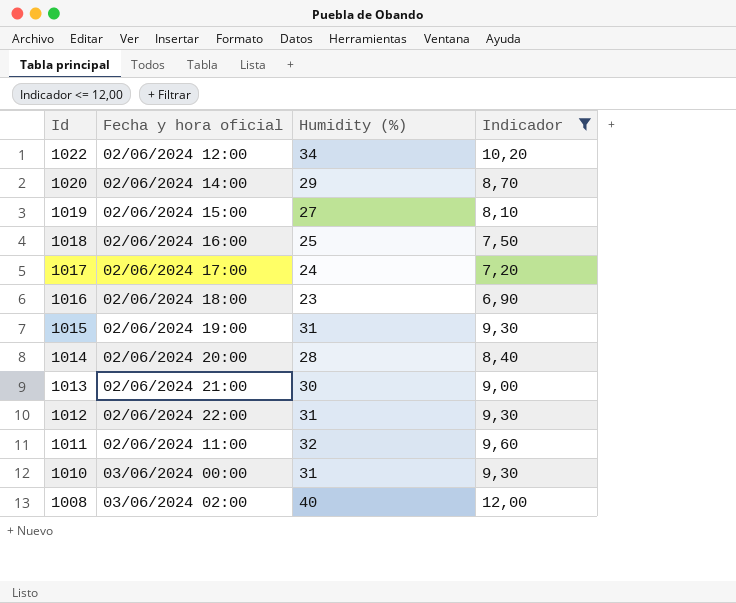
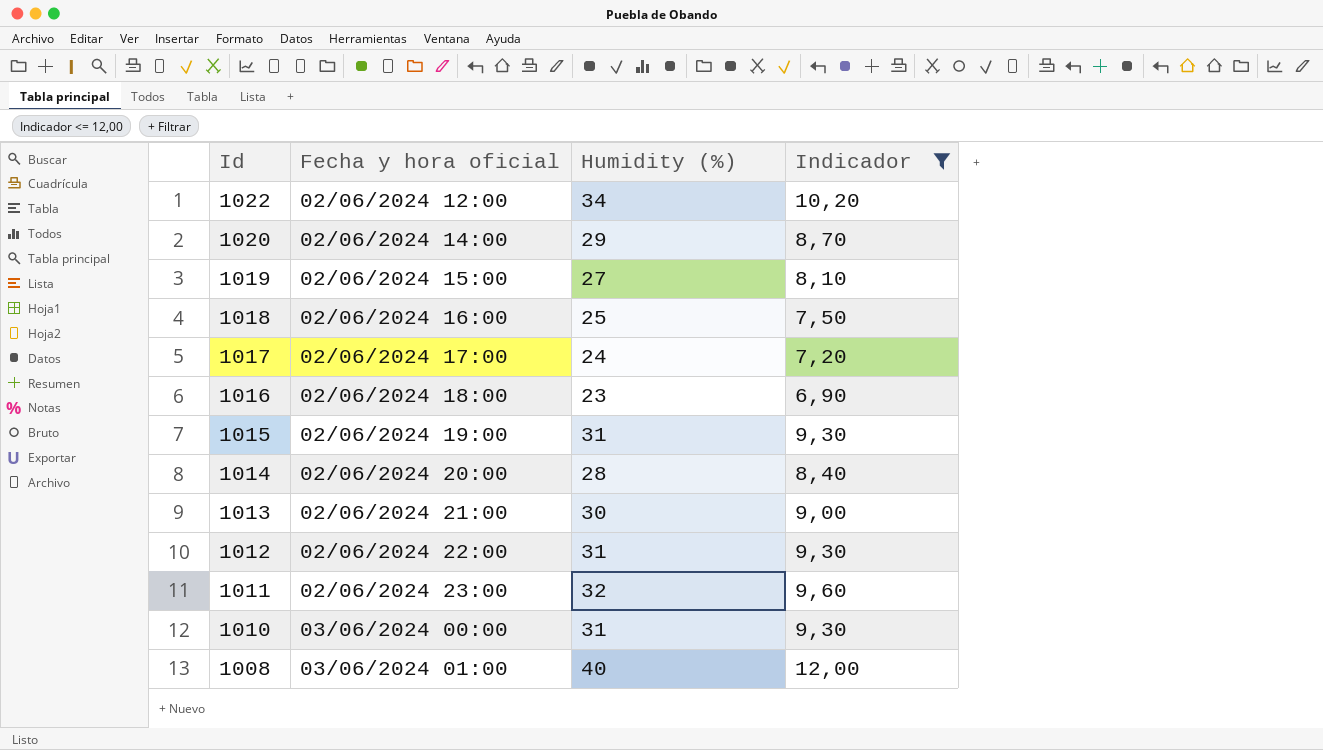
1011 | Fecha y hora oficial: 02/06/2024 11:00 -> 02/06/2024 23:00
1008 | Fecha y hora oficial: 03/06/2024 02:00 -> 03/06/2024 01:00

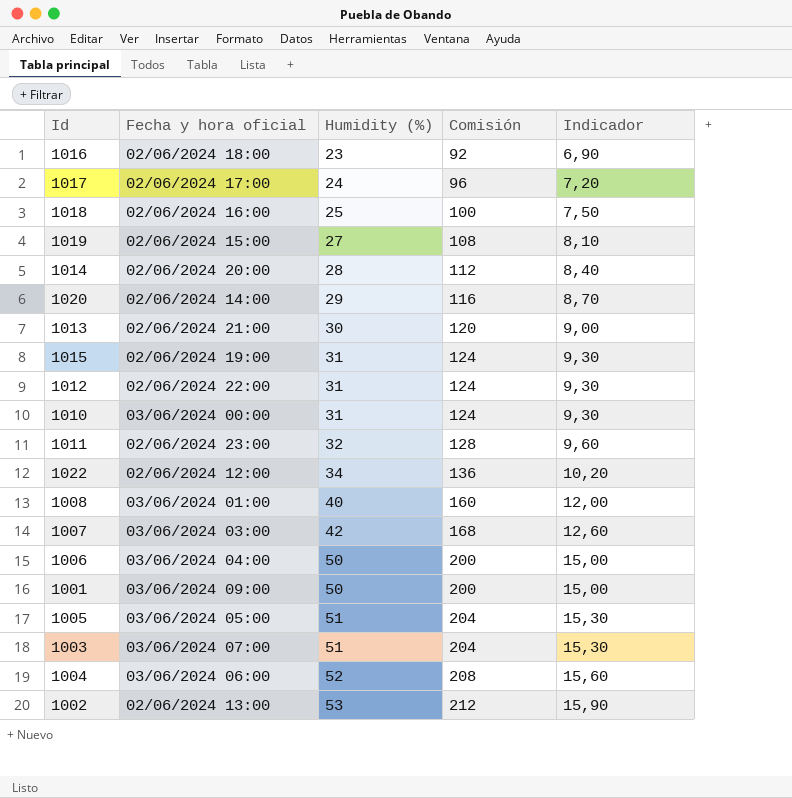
filter: Indicador <= 12,00 -> none
row order: Id descending -> Humidity (%) ascending
column Comisión | formula: none -> [Humidity (%)] * 4

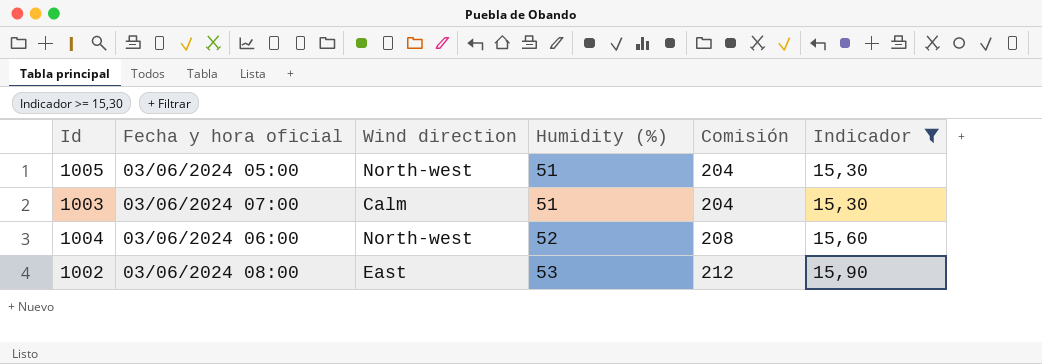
filter: none -> Indicador >= 15,30
column Wind direction | position: none -> 3
1002 | Fecha y hora oficial: 02/06/2024 13:00 -> 03/06/2024 08:00

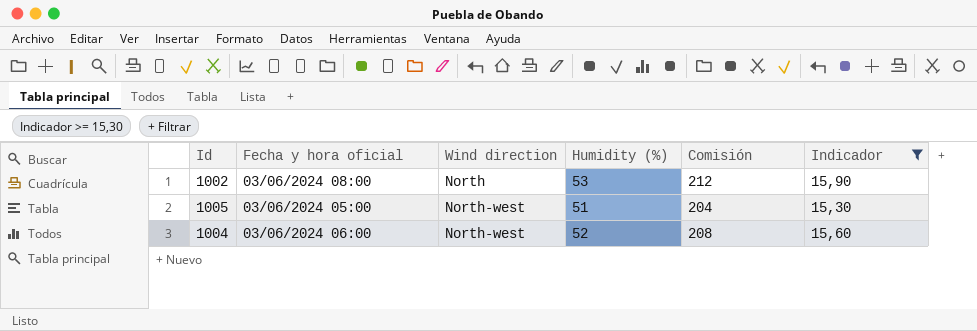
row order: Humidity (%) ascending -> Wind direction ascending
row 1003: 03/06/2024 07:00 | Calm | 51 | 204 | 15,30 -> none
1002 | Wind direction: East -> North

